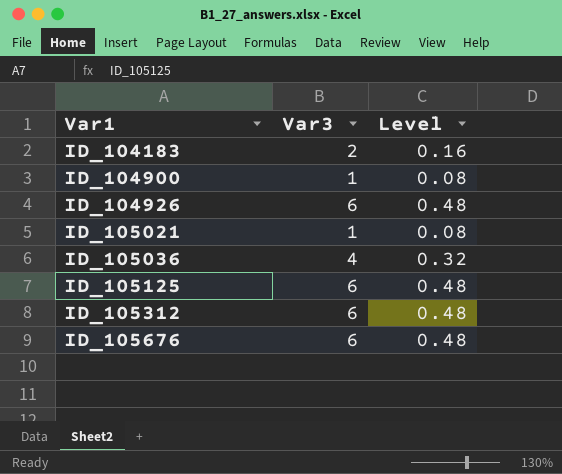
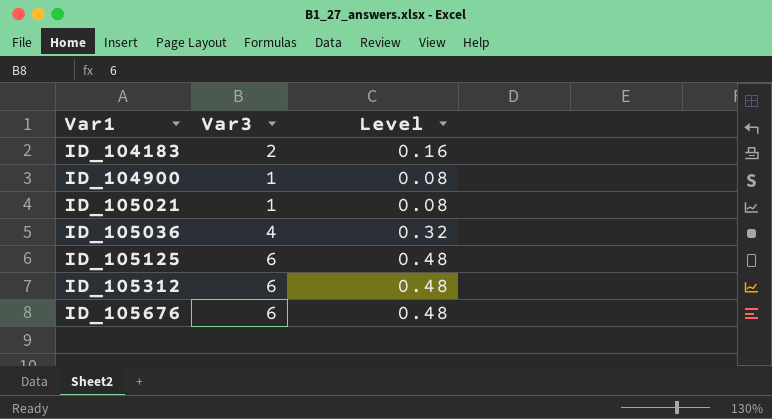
row ID_104926: 6 | 0.48 -> none

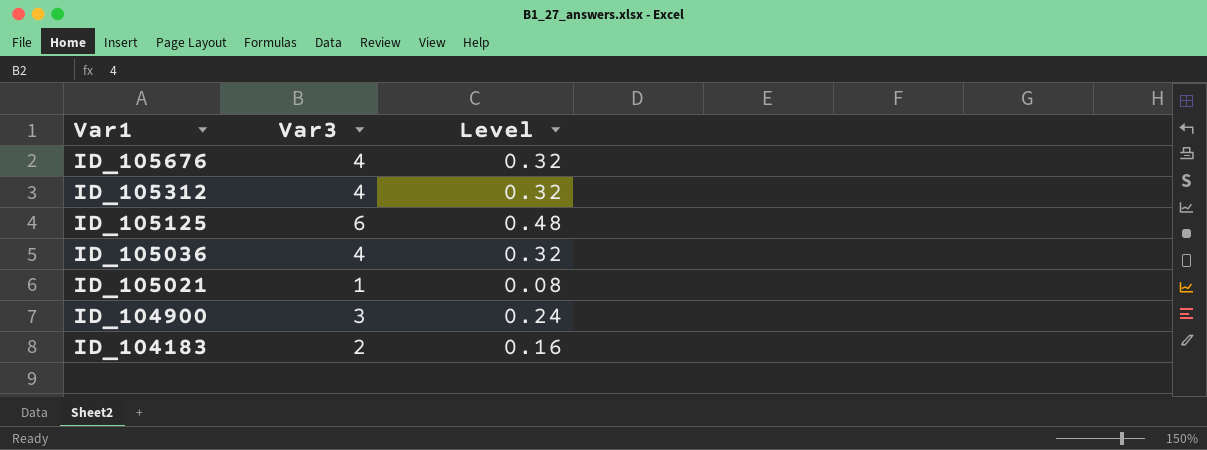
row order: Var1 ascending -> Var1 descending
ID_105676 | Var3: 6 -> 4
ID_105676 | Level: 0.48 -> 0.32
ID_105312 | Var3: 6 -> 4
ID_105312 | Level: 0.48 -> 0.32
ID_104900 | Var3: 1 -> 3
ID_104900 | Level: 0.08 -> 0.24

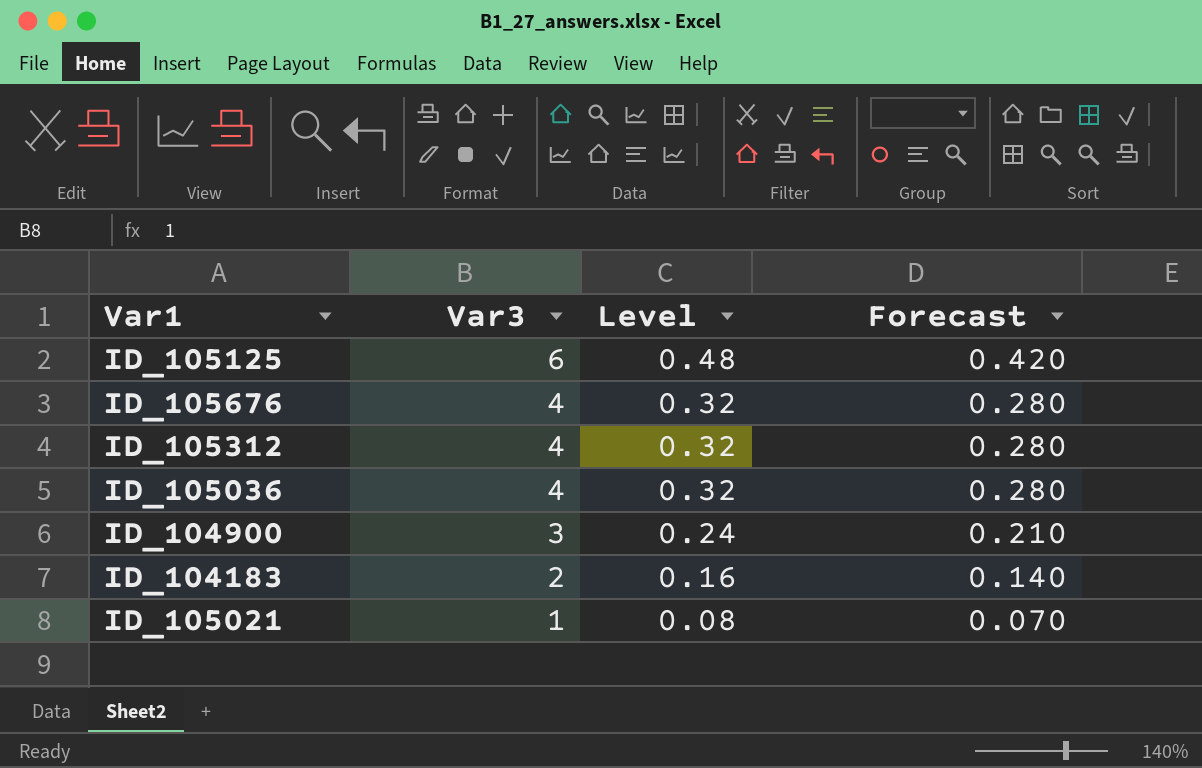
row order: Var1 descending -> Var3 descending
column Forecast | formula: none -> [Var3] * 0.07

